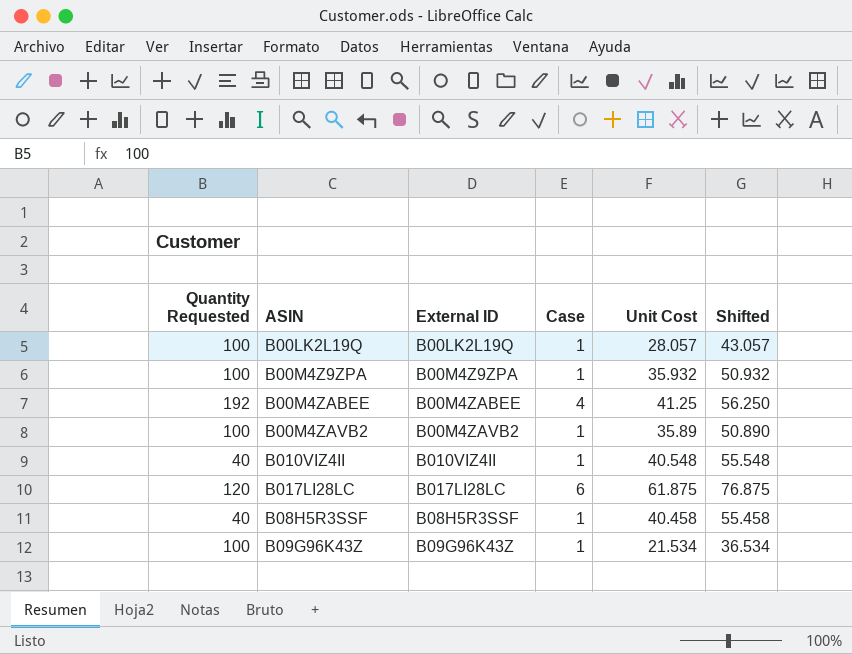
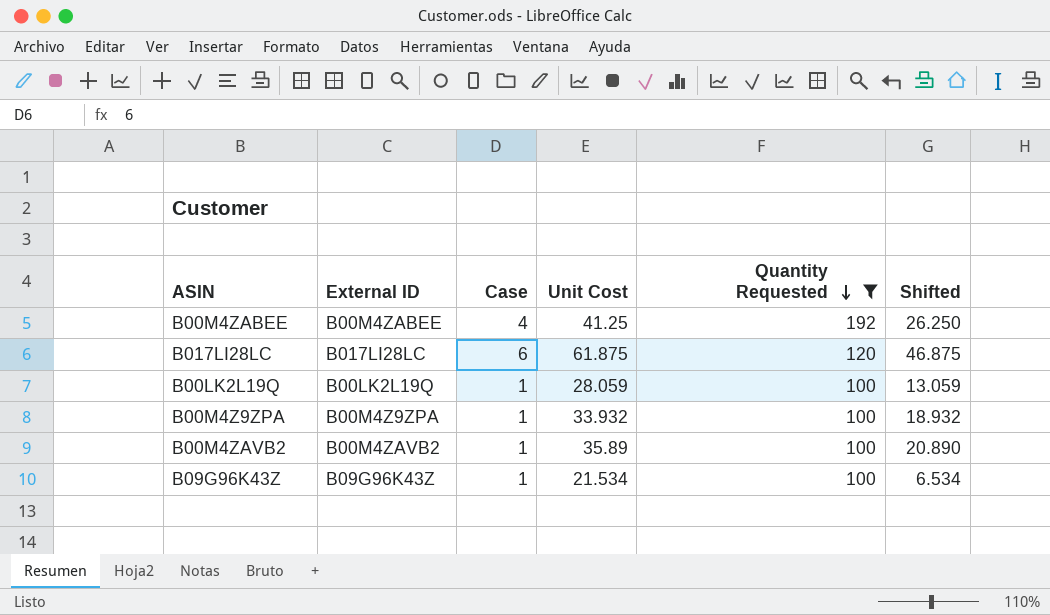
filter: none -> Quantity Requested != 40
row order: none -> Quantity Requested descending
column Quantity Requested | position: 1 -> 5
column Shifted | formula: [Unit Cost] + 15 -> [Unit Cost] - 15
B00LK2L19Q | Unit Cost: 28.057 -> 28.059
B00M4Z9ZPA | Unit Cost: 35.932 -> 33.932

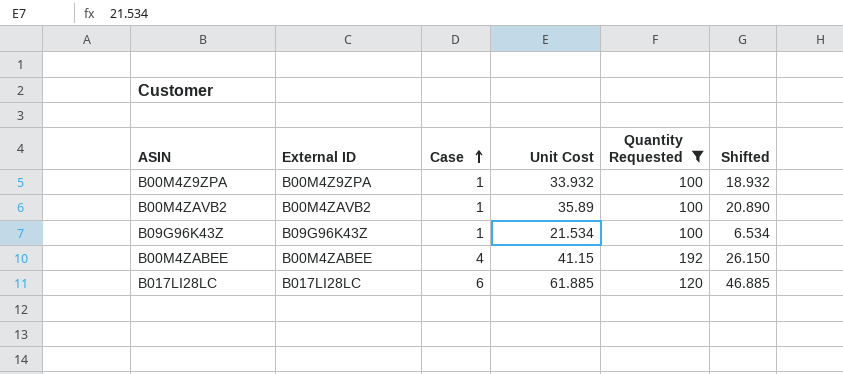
row order: Quantity Requested descending -> Case ascending
row B00LK2L19Q: B00LK2L19Q | 1 | 28.059 | 100 | 13.059 -> none
B00M4ZABEE | Unit Cost: 41.25 -> 41.15
B00M4ZABEE | Shifted: 26.250 -> 26.150
B017LI28LC | Unit Cost: 61.875 -> 61.885
B017LI28LC | Shifted: 46.875 -> 46.885

